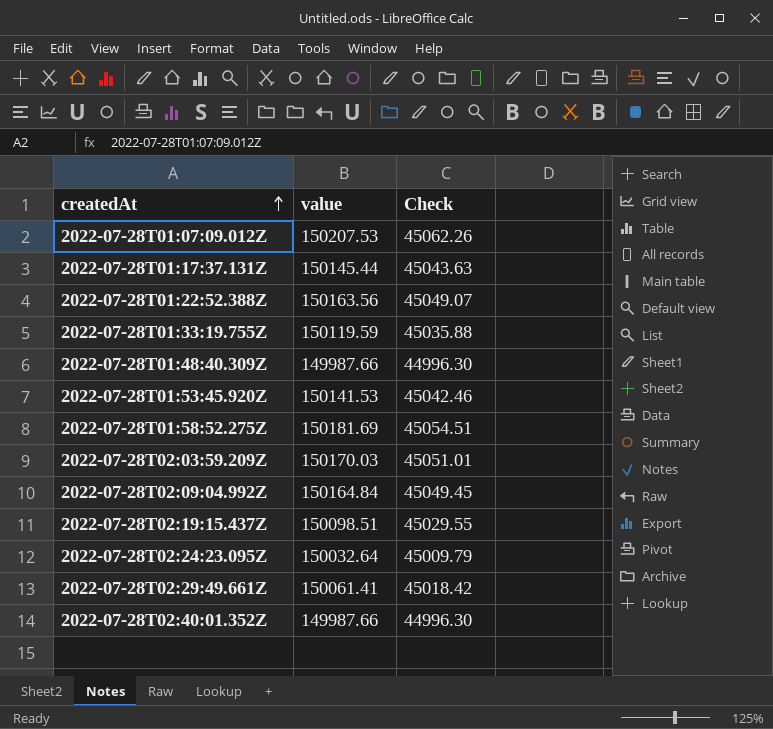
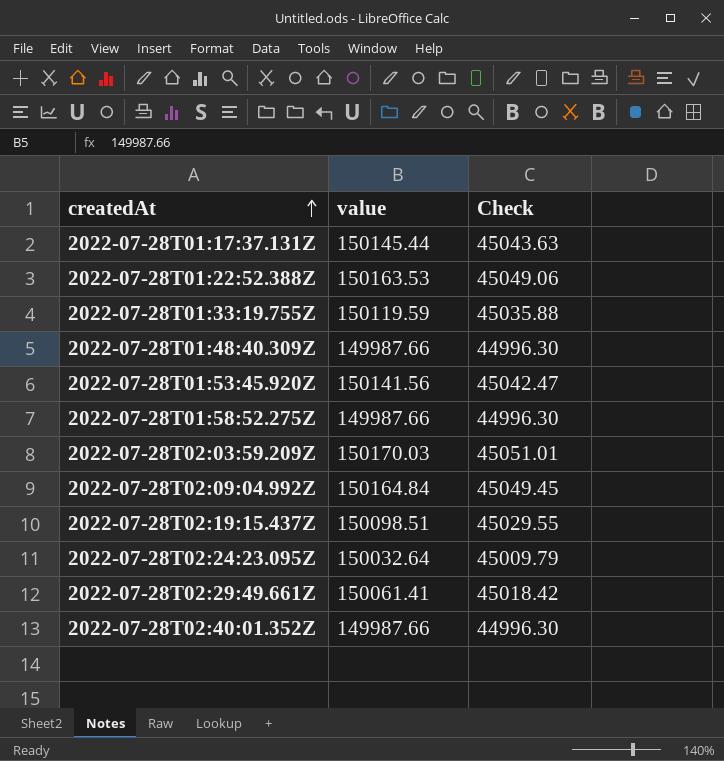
row 2022-07-28T01:07:09.012Z: 150207.53 | 45062.26 -> none
2022-07-28T01:22:52.388Z | value: 150163.56 -> 150163.53
2022-07-28T01:22:52.388Z | Check: 45049.07 -> 45049.06
2022-07-28T01:53:45.920Z | value: 150141.53 -> 150141.56
2022-07-28T01:53:45.920Z | Check: 45042.46 -> 45042.47
2022-07-28T01:58:52.275Z | value: 150181.69 -> 149987.66
2022-07-28T01:58:52.275Z | Check: 45054.51 -> 44996.30

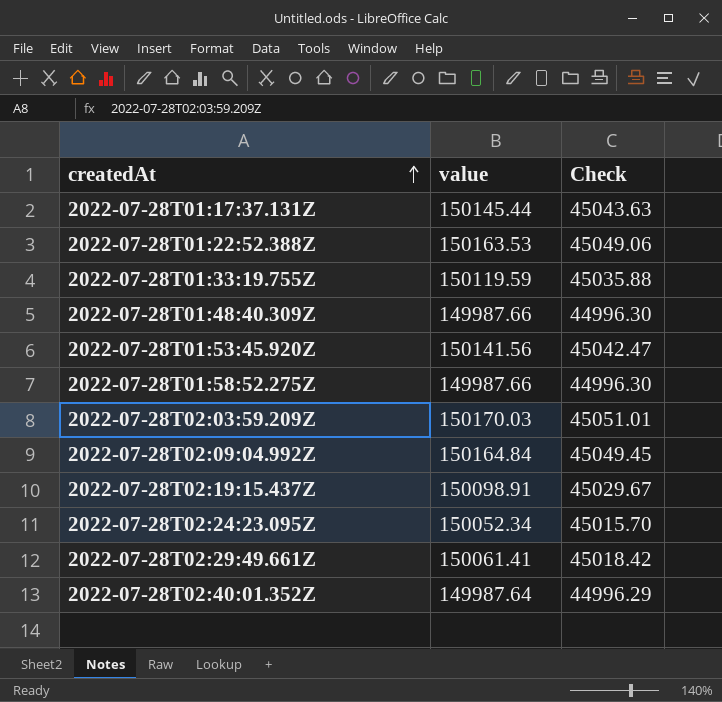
2022-07-28T02:19:15.437Z | value: 150098.51 -> 150098.91
2022-07-28T02:19:15.437Z | Check: 45029.55 -> 45029.67
2022-07-28T02:24:23.095Z | value: 150032.64 -> 150052.34
2022-07-28T02:24:23.095Z | Check: 45009.79 -> 45015.70
2022-07-28T02:40:01.352Z | value: 149987.66 -> 149987.64
2022-07-28T02:40:01.352Z | Check: 44996.30 -> 44996.29

